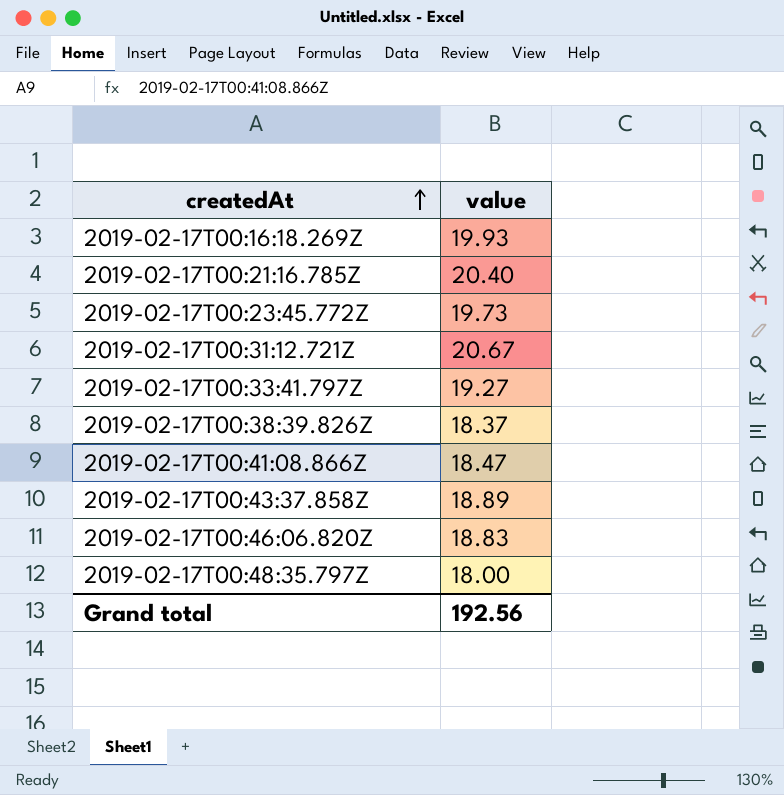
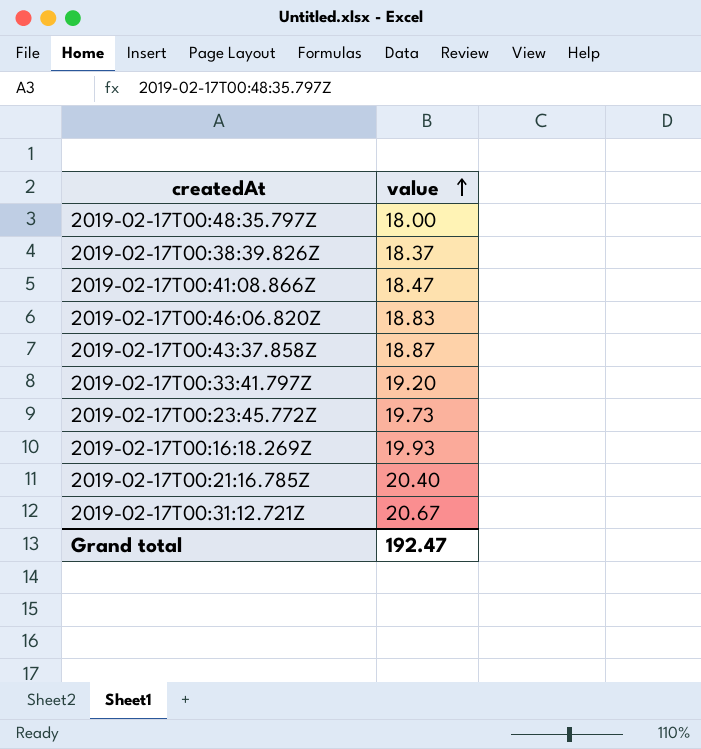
row order: createdAt ascending -> value ascending
2019-02-17T00:43:37.858Z | value: 18.89 -> 18.87
2019-02-17T00:33:41.797Z | value: 19.27 -> 19.20
Grand total | value: 192.56 -> 192.47

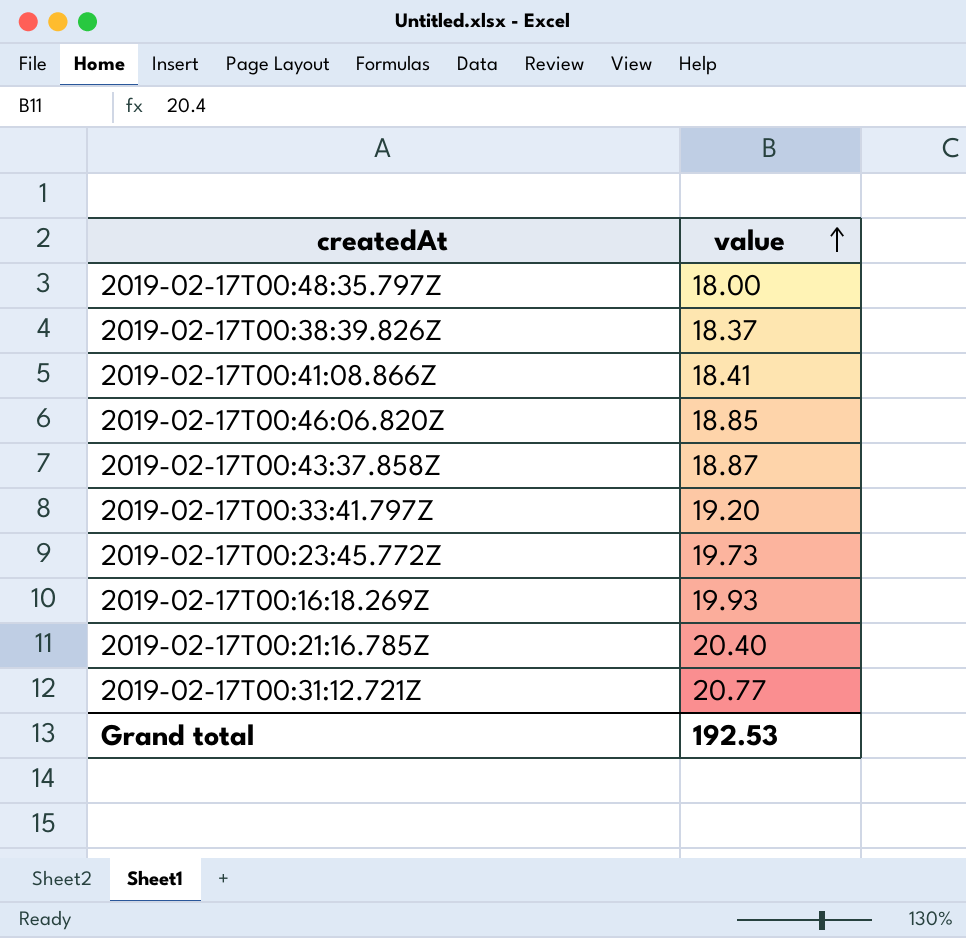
2019-02-17T00:41:08.866Z | value: 18.47 -> 18.41
2019-02-17T00:46:06.820Z | value: 18.83 -> 18.85
2019-02-17T00:31:12.721Z | value: 20.67 -> 20.77
Grand total | value: 192.47 -> 192.53

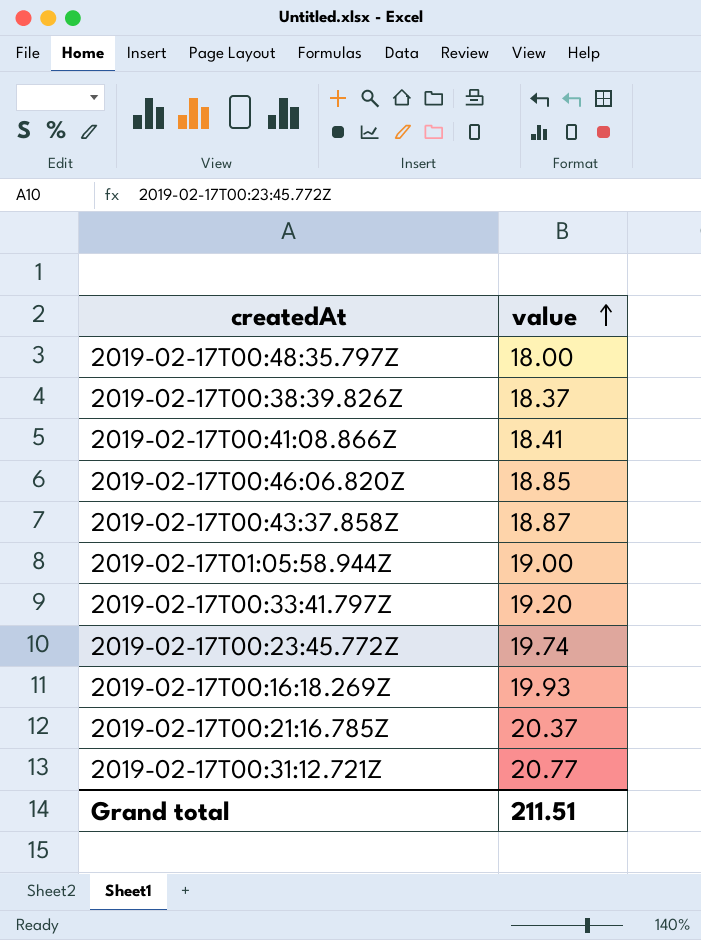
row 2019-02-17T01:05:58.944Z: none -> 19.00
2019-02-17T00:23:45.772Z | value: 19.73 -> 19.74
2019-02-17T00:21:16.785Z | value: 20.40 -> 20.37
Grand total | value: 192.53 -> 211.51

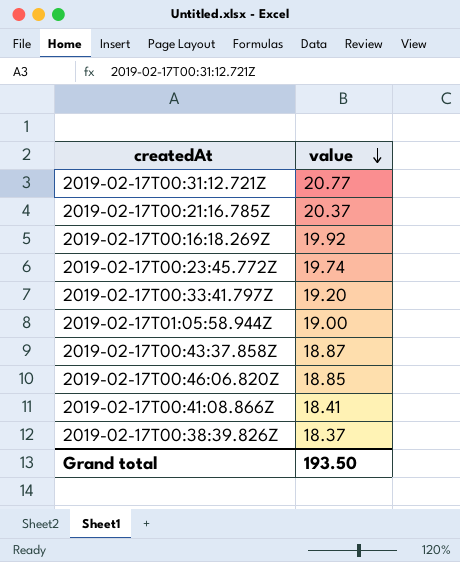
row order: value ascending -> value descending
row 2019-02-17T00:48:35.797Z: 18.00 -> none
2019-02-17T00:16:18.269Z | value: 19.93 -> 19.92
Grand total | value: 211.51 -> 193.50

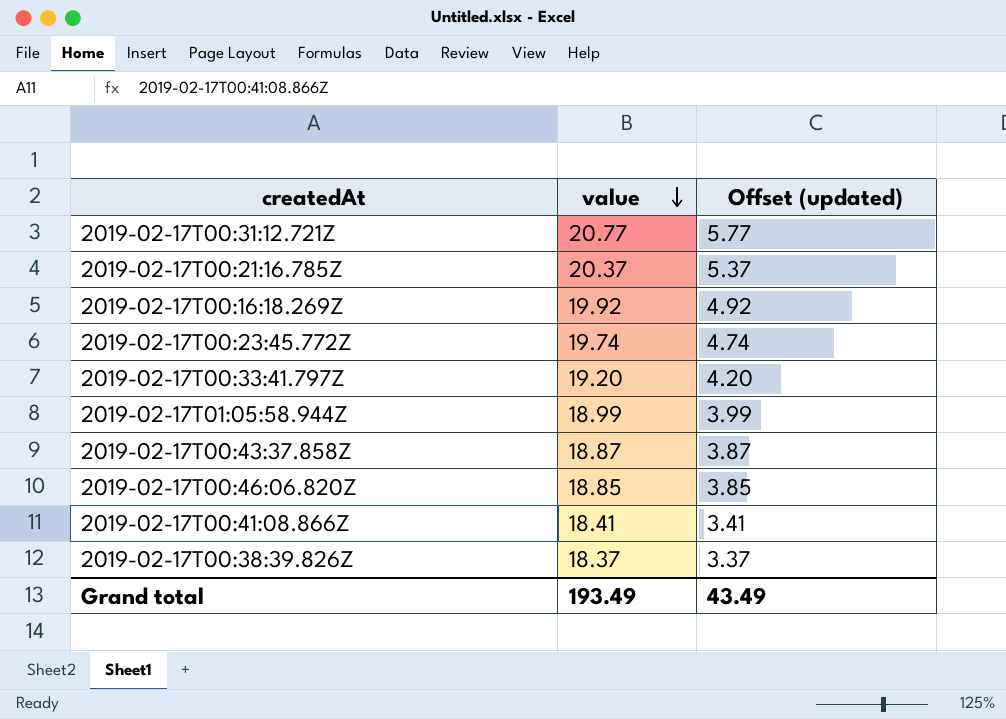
column Offset (updated) | formula: none -> [value] - 15
2019-02-17T01:05:58.944Z | value: 19.00 -> 18.99
Grand total | value: 193.50 -> 193.49

